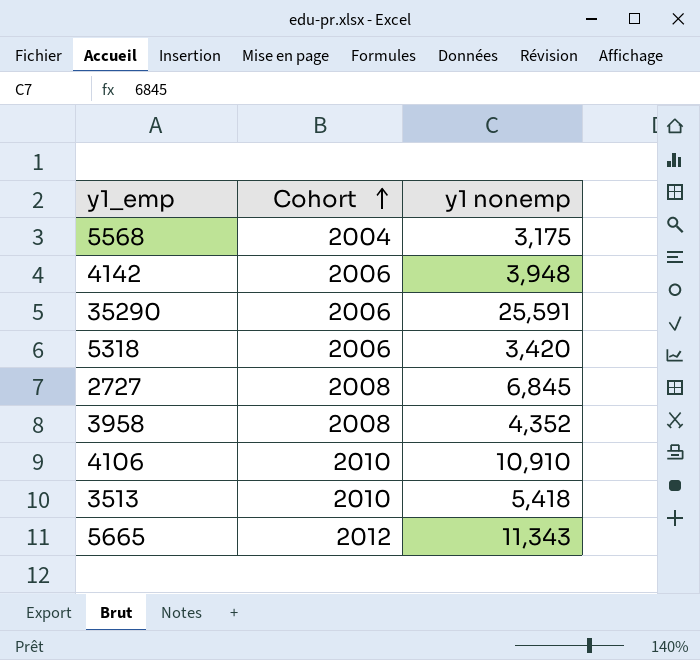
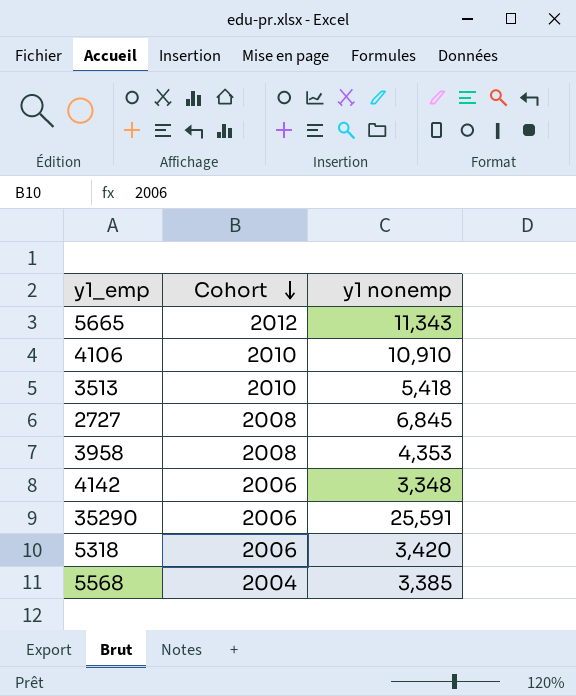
row order: Cohort ascending -> Cohort descending
3958 | y1 nonemp: 4,352 -> 4,353
4142 | y1 nonemp: 3,948 -> 3,348
5568 | y1 nonemp: 3,175 -> 3,385

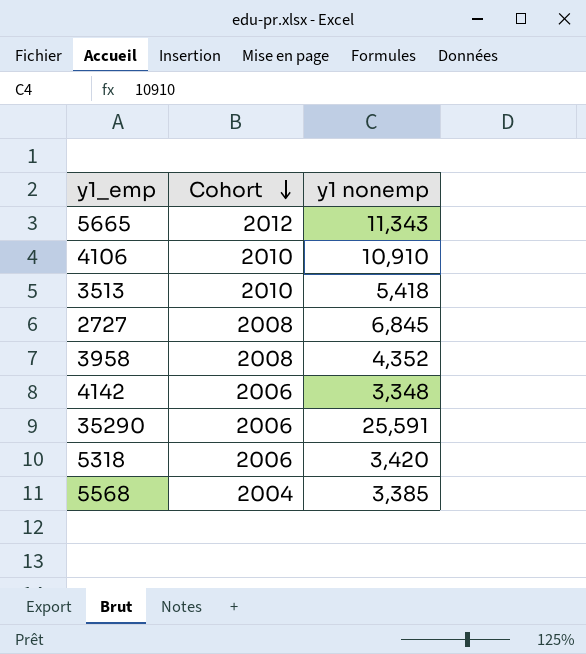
3958 | y1 nonemp: 4,353 -> 4,352

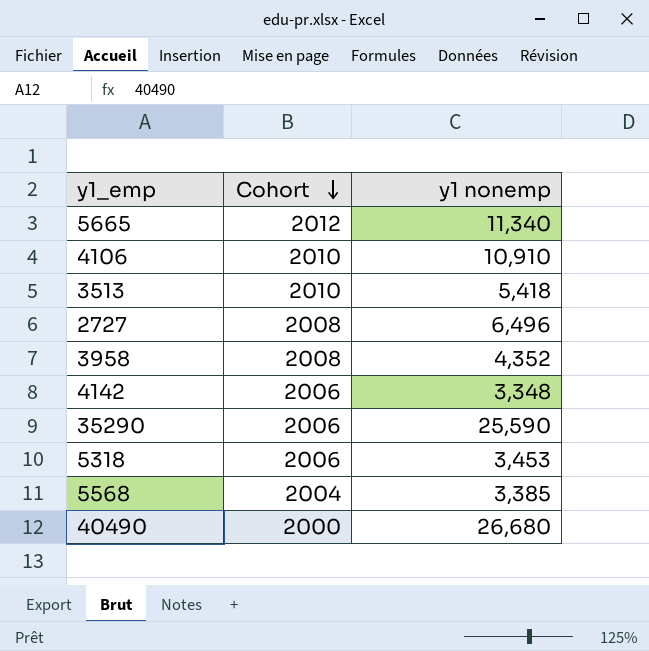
5665 | y1 nonemp: 11,343 -> 11,340
2727 | y1 nonemp: 6,845 -> 6,496
35290 | y1 nonemp: 25,591 -> 25,590
5318 | y1 nonemp: 3,420 -> 3,453
row 40490: none -> 2000 | 26,680

